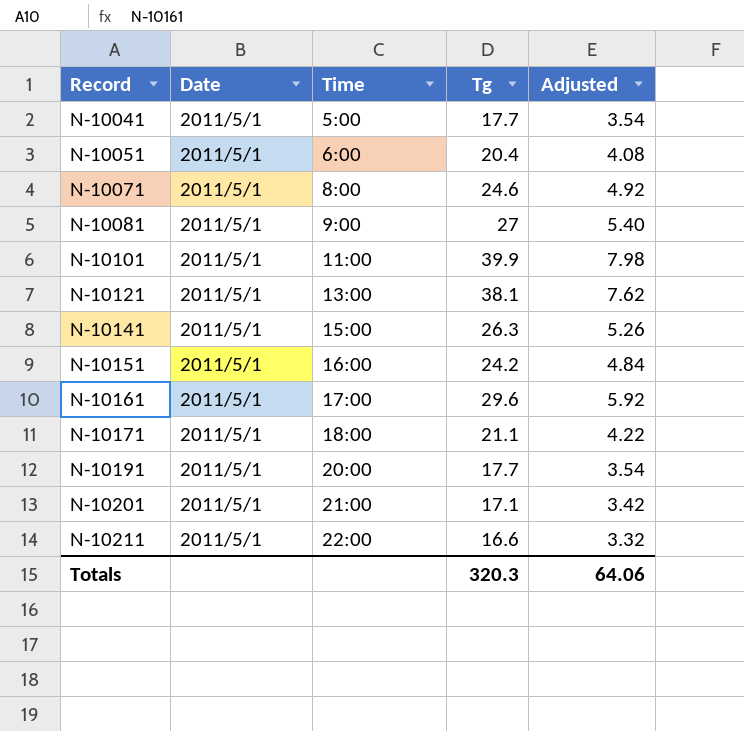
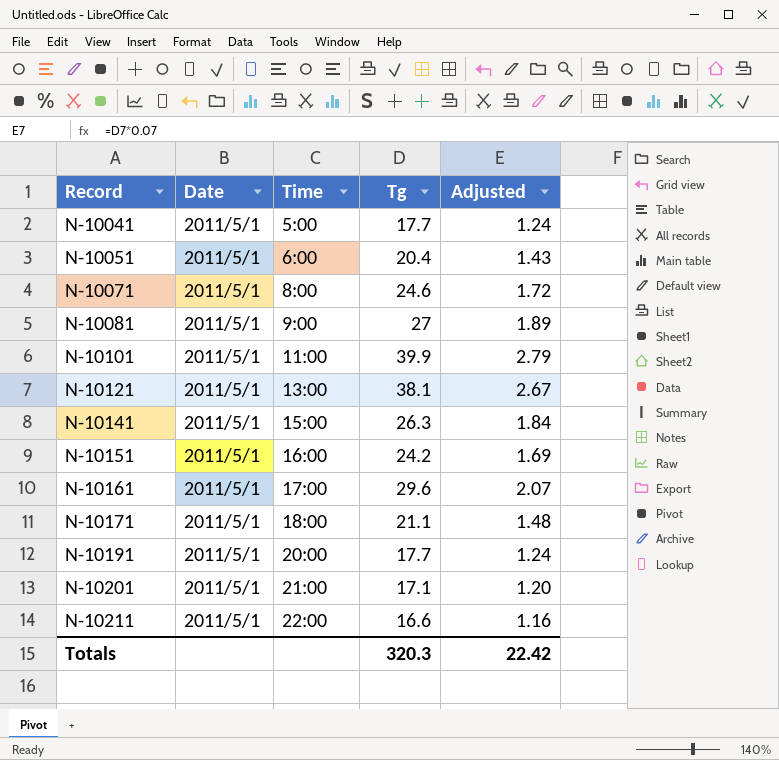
column Adjusted | formula: [Tg] * 0.2 -> [Tg] * 0.07
Totals | Adjusted: 64.06 -> 22.42

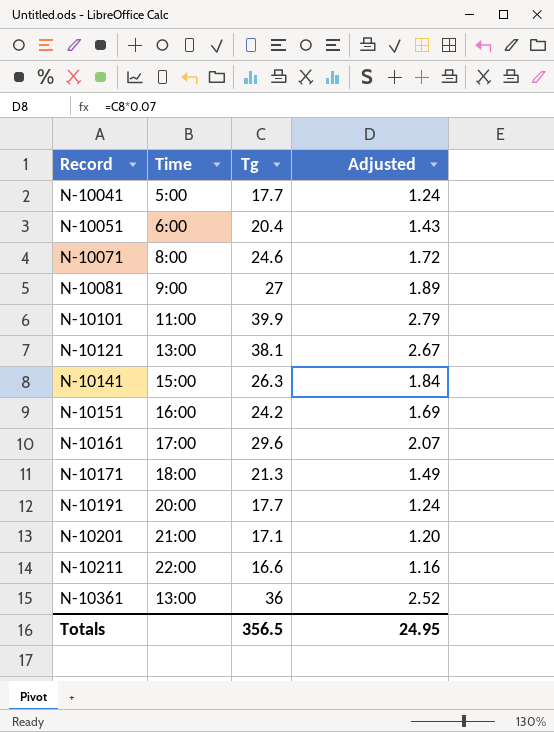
column Date | position: 2 -> none
N-10171 | Tg: 21.1 -> 21.3
N-10171 | Adjusted: 1.48 -> 1.49
row N-10361: none -> 13:00 | 36 | 2.52
Totals | Tg: 320.3 -> 356.5
Totals | Adjusted: 22.42 -> 24.95

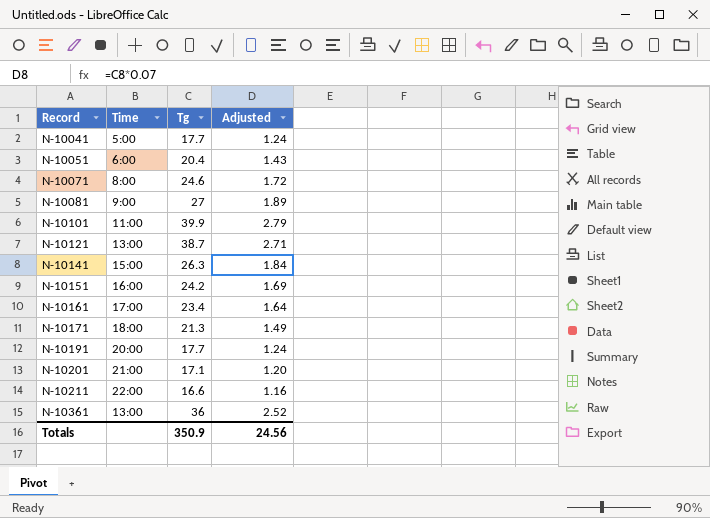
N-10121 | Tg: 38.1 -> 38.7
N-10121 | Adjusted: 2.67 -> 2.71
N-10161 | Tg: 29.6 -> 23.4
N-10161 | Adjusted: 2.07 -> 1.64
Totals | Tg: 356.5 -> 350.9
Totals | Adjusted: 24.95 -> 24.56

